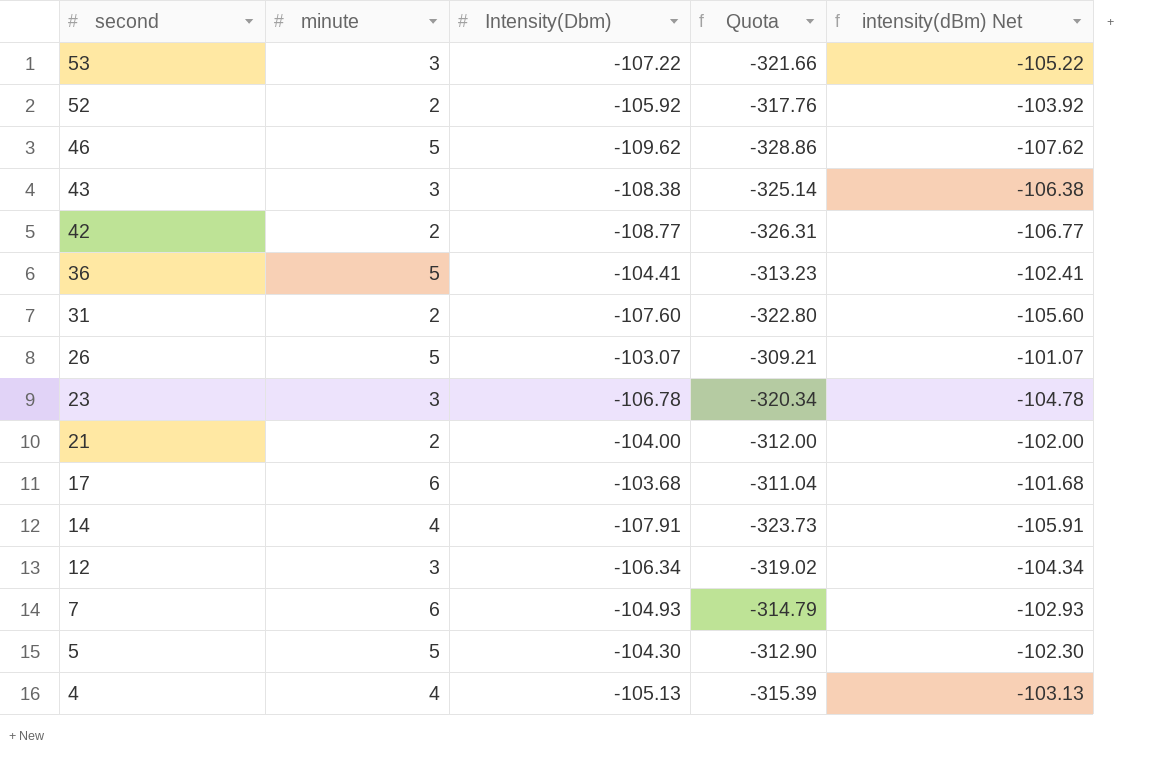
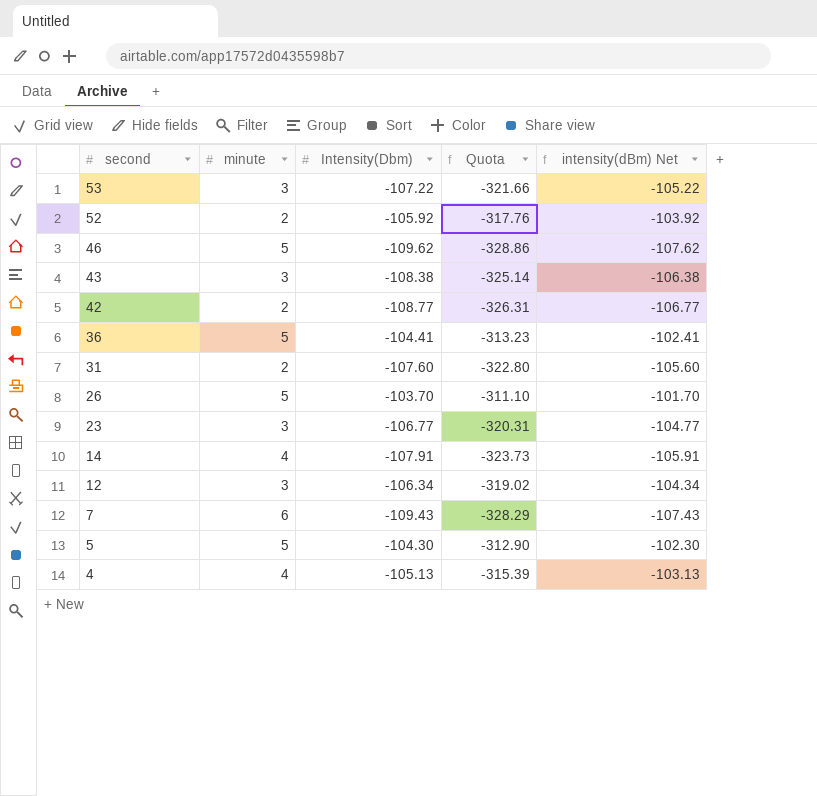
row 21: 2 | -104.00 | -312.00 | -102.00 -> none
row 17: 6 | -103.68 | -311.04 | -101.68 -> none
26 | Intensity(Dbm): -103.07 -> -103.70
26 | Quota: -309.21 -> -311.10
26 | intensity(dBm) Net: -101.07 -> -101.70
23 | Intensity(Dbm): -106.78 -> -106.77
23 | Quota: -320.34 -> -320.31
23 | intensity(dBm) Net: -104.78 -> -104.77
7 | Intensity(Dbm): -104.93 -> -109.43
7 | Quota: -314.79 -> -328.29
7 | intensity(dBm) Net: -102.93 -> -107.43

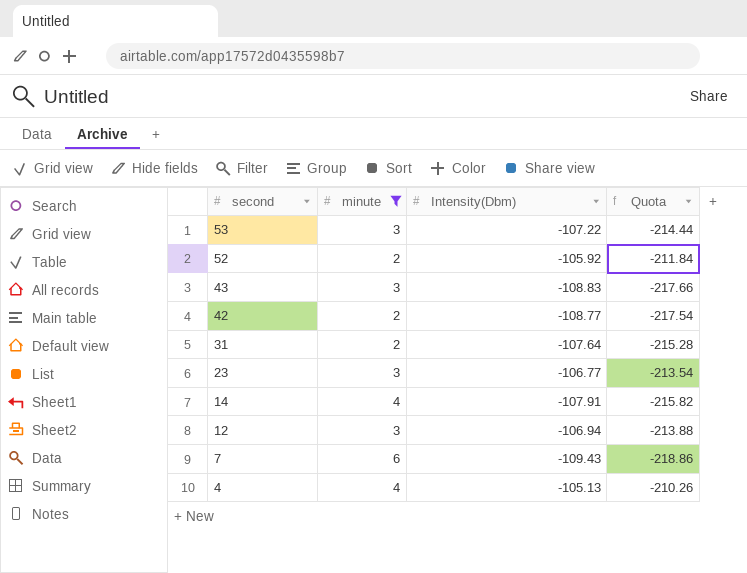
filter: none -> minute != 5
column intensity(dBm) Net | formula: [Intensity(Dbm)] + 2 -> none
column Quota | formula: [Intensity(Dbm)] * 3 -> [Intensity(Dbm)] * 2
43 | Intensity(Dbm): -108.38 -> -108.83
31 | Intensity(Dbm): -107.60 -> -107.64
12 | Intensity(Dbm): -106.34 -> -106.94

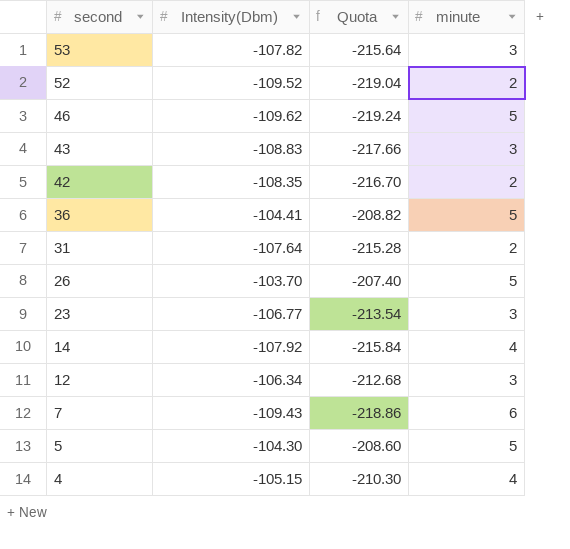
filter: minute != 5 -> none
column minute | position: 2 -> 4
53 | Intensity(Dbm): -107.22 -> -107.82
53 | Quota: -214.44 -> -215.64
52 | Intensity(Dbm): -105.92 -> -109.52
52 | Quota: -211.84 -> -219.04
42 | Intensity(Dbm): -108.77 -> -108.35
42 | Quota: -217.54 -> -216.70
14 | Intensity(Dbm): -107.91 -> -107.92
14 | Quota: -215.82 -> -215.84
12 | Intensity(Dbm): -106.94 -> -106.34
12 | Quota: -213.88 -> -212.68
4 | Intensity(Dbm): -105.13 -> -105.15
4 | Quota: -210.26 -> -210.30

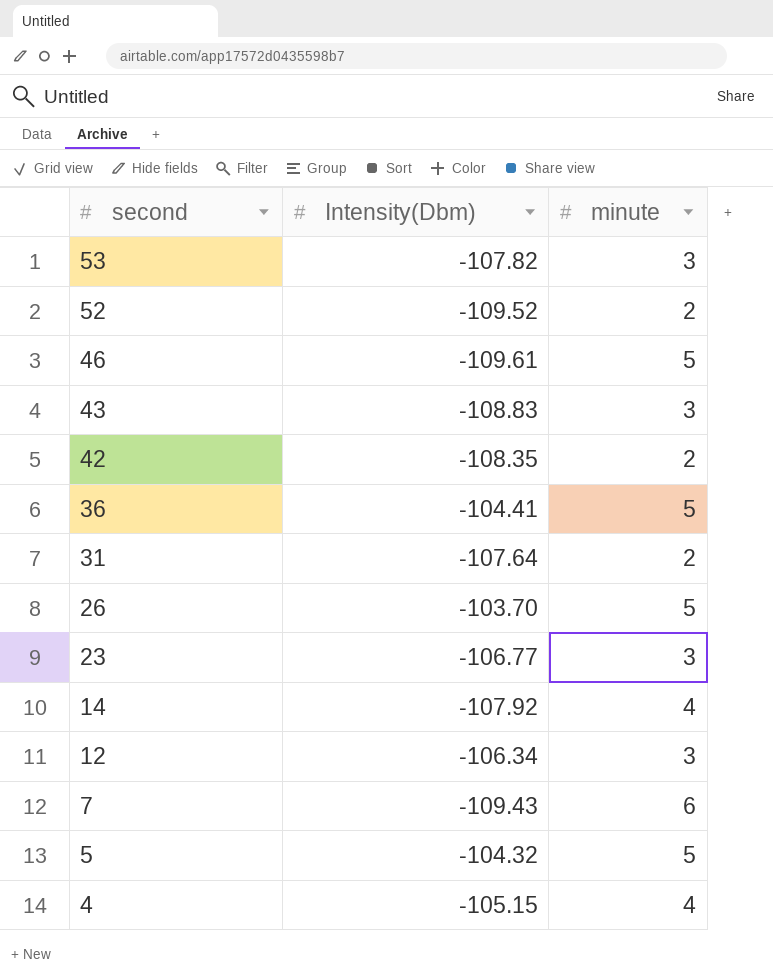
column Quota | formula: [Intensity(Dbm)] * 2 -> none
46 | Intensity(Dbm): -109.62 -> -109.61
5 | Intensity(Dbm): -104.30 -> -104.32

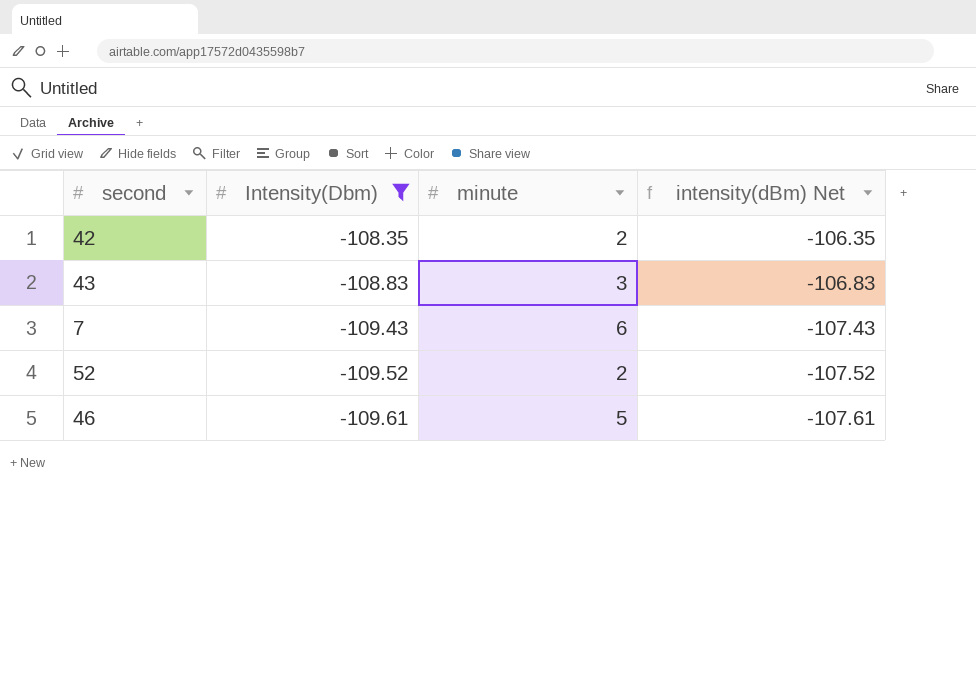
filter: none -> Intensity(Dbm) <= -108.35
row order: second descending -> Intensity(Dbm) descending
column intensity(dBm) Net | formula: none -> [Intensity(Dbm)] + 2

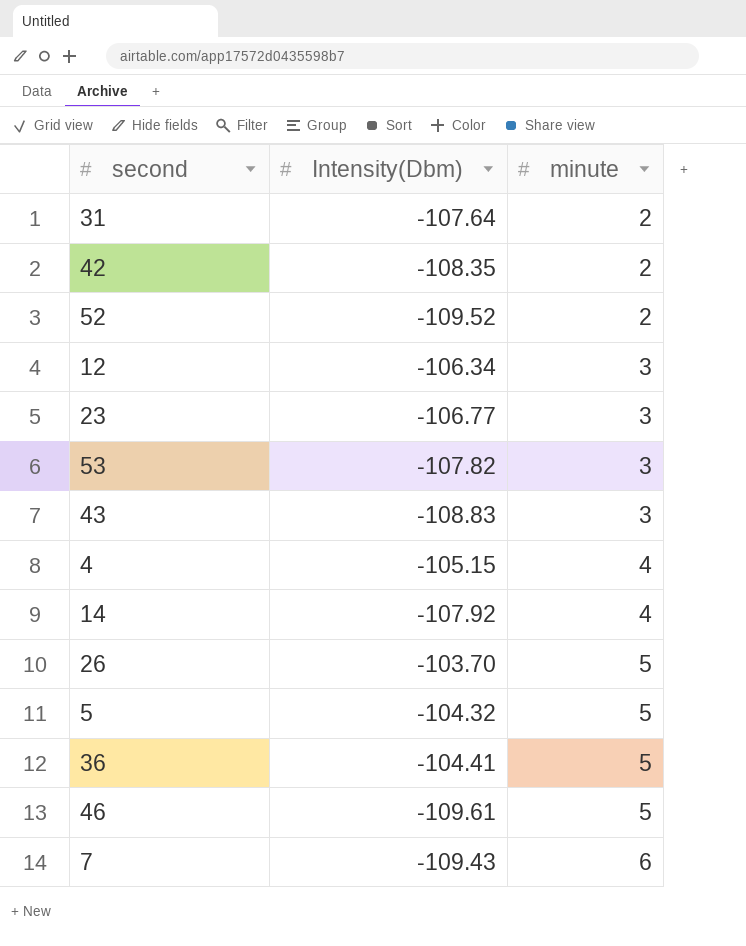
filter: Intensity(Dbm) <= -108.35 -> none
row order: Intensity(Dbm) descending -> minute ascending
column intensity(dBm) Net | formula: [Intensity(Dbm)] + 2 -> none

